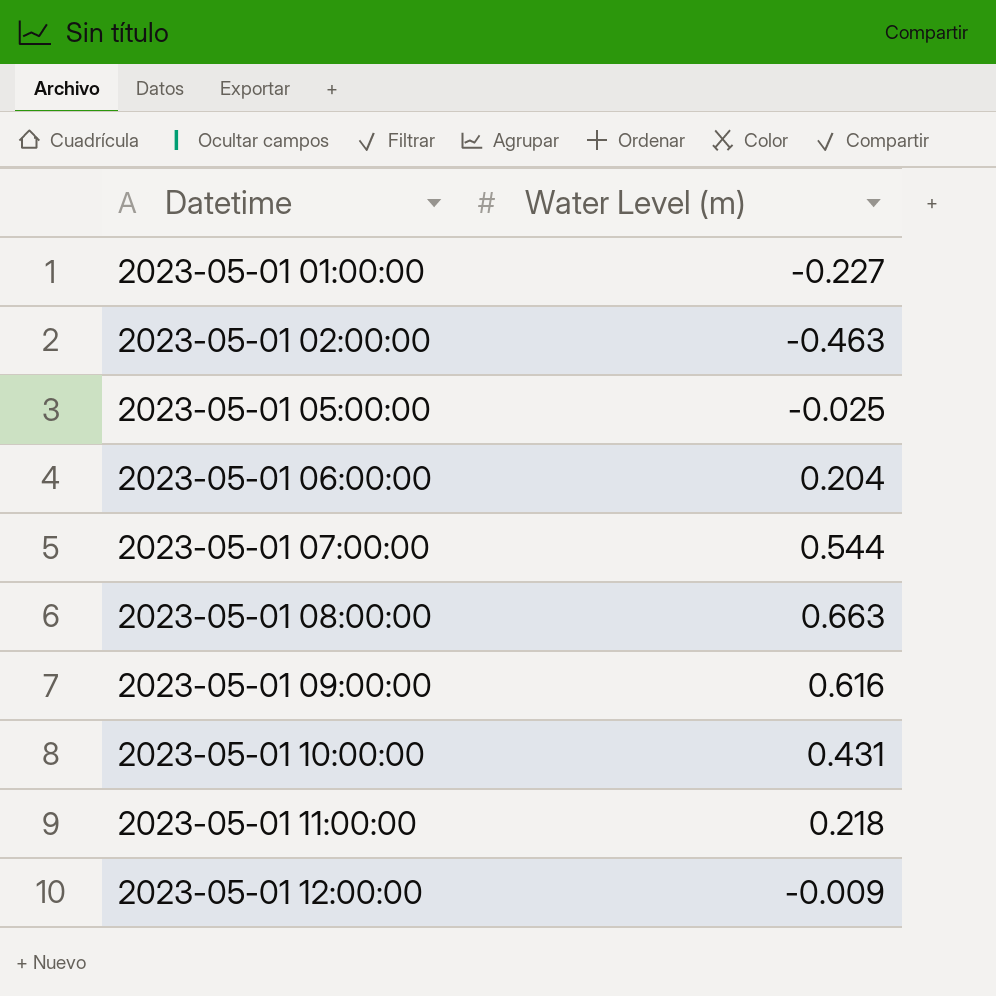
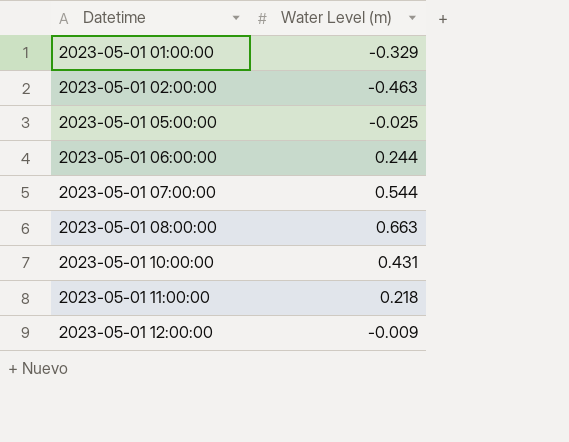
row 2023-05-01 09:00:00: 0.616 -> none
2023-05-01 01:00:00 | Water Level (m): -0.227 -> -0.329
2023-05-01 06:00:00 | Water Level (m): 0.204 -> 0.244

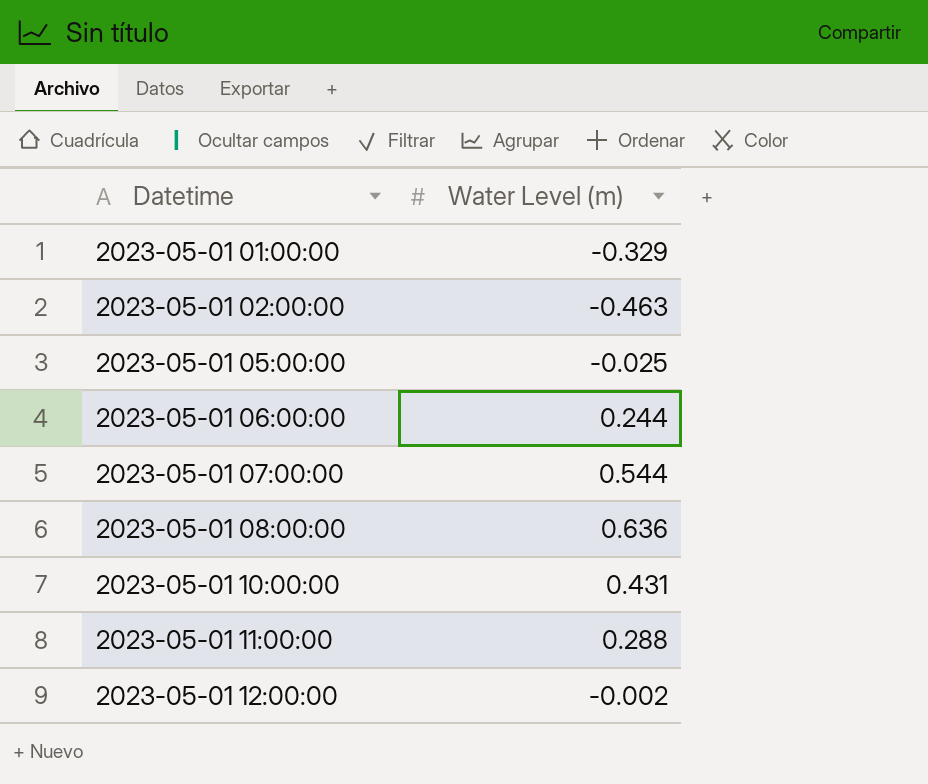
2023-05-01 08:00:00 | Water Level (m): 0.663 -> 0.636
2023-05-01 11:00:00 | Water Level (m): 0.218 -> 0.288
2023-05-01 12:00:00 | Water Level (m): -0.009 -> -0.002

